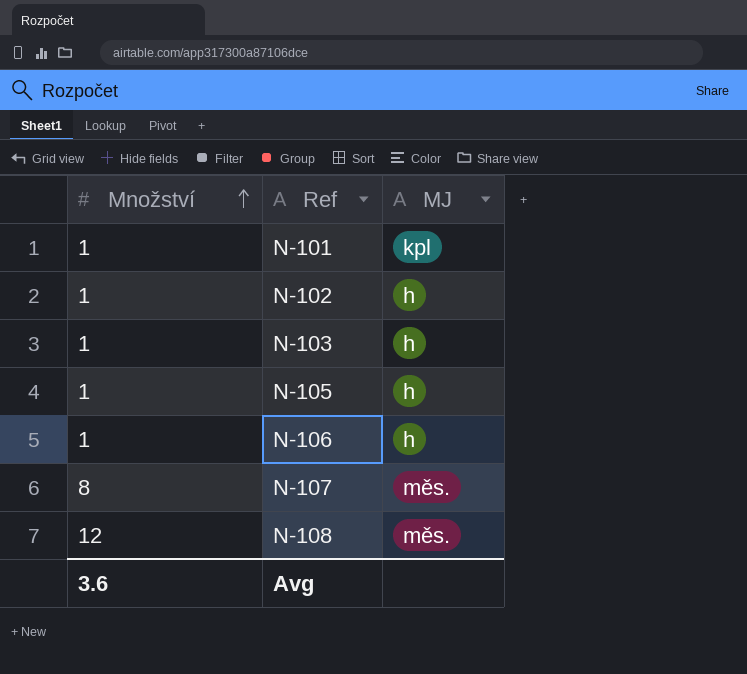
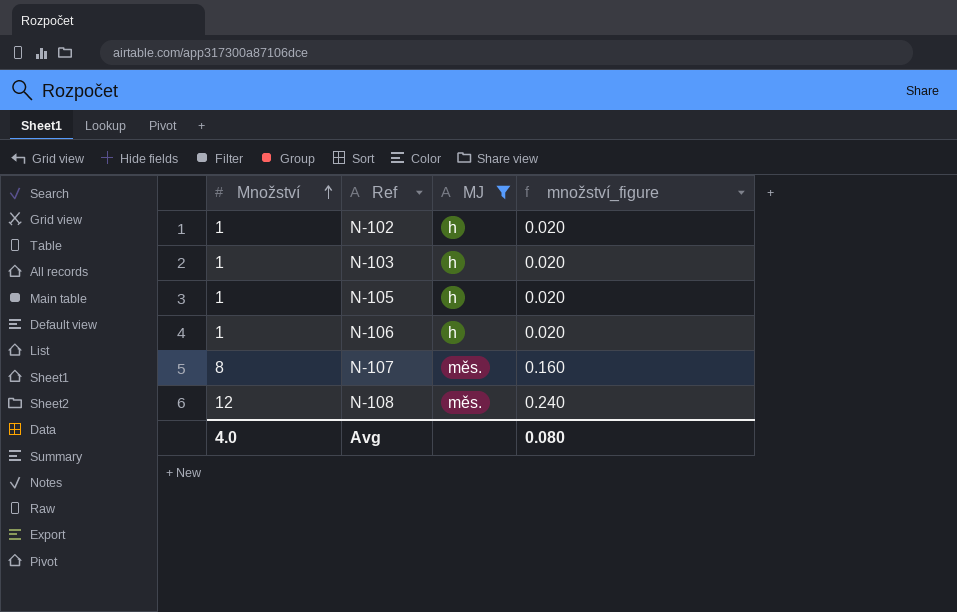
filter: none -> MJ != kpl
column množství_figure | formula: none -> [Množství] * 0.02
Avg | Množství: 3.6 -> 4.0

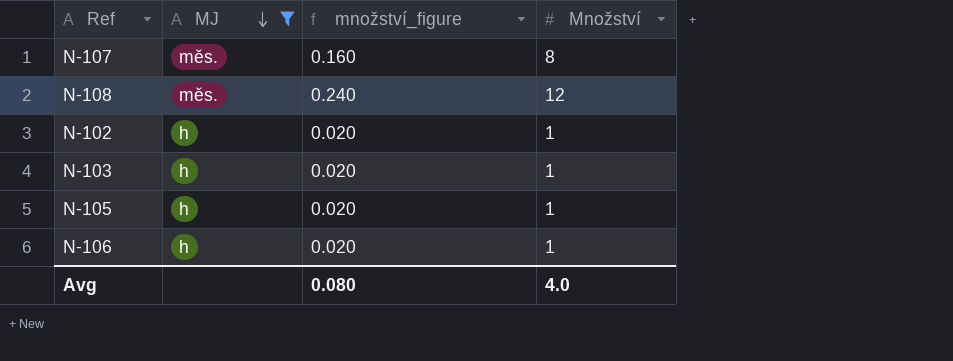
row order: Množství ascending -> MJ descending
column Množství | position: 1 -> 4

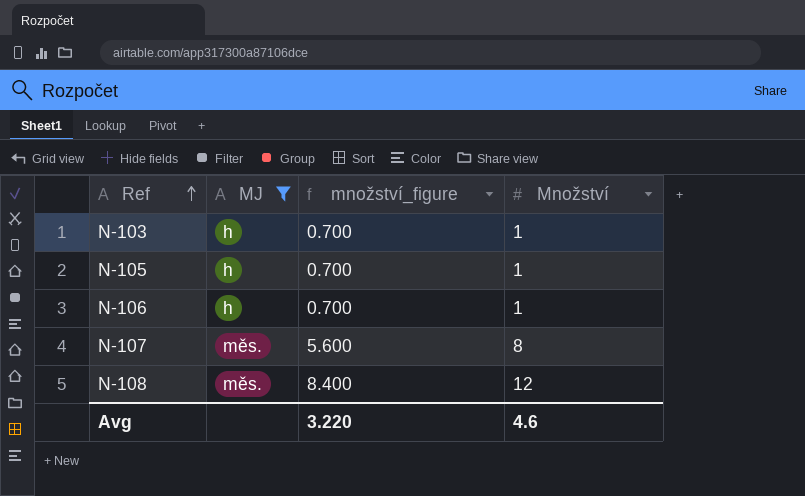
row order: MJ descending -> Ref ascending
column množství_figure | formula: [Množství] * 0.02 -> [Množství] * 0.7
row N-102: h | 0.020 | 1 -> none
Avg | množství_figure: 0.080 -> 3.220
Avg | Množství: 4.0 -> 4.6

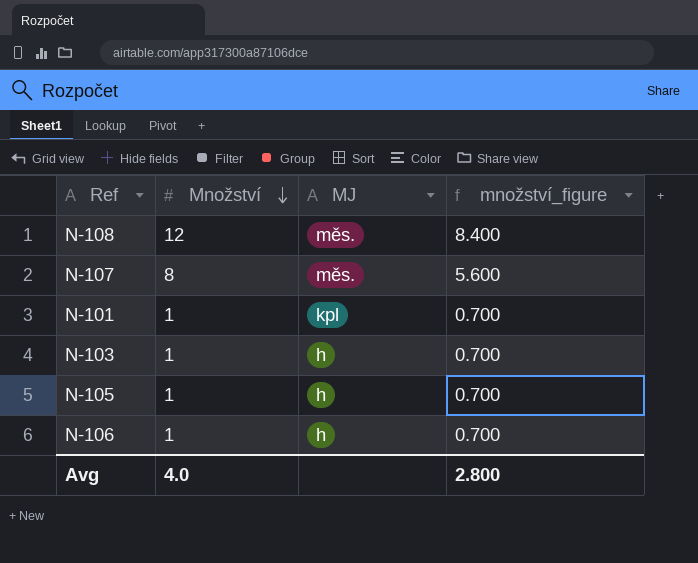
filter: MJ != kpl -> none
row order: Ref ascending -> Množství descending
column Množství | position: 4 -> 2
Avg | Množství: 4.6 -> 4.0
Avg | množství_figure: 3.220 -> 2.800

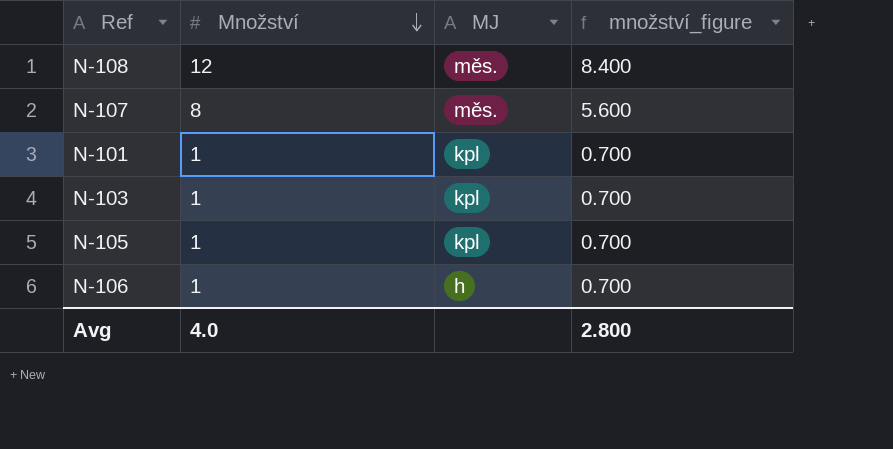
N-103 | MJ: h -> kpl
N-105 | MJ: h -> kpl

